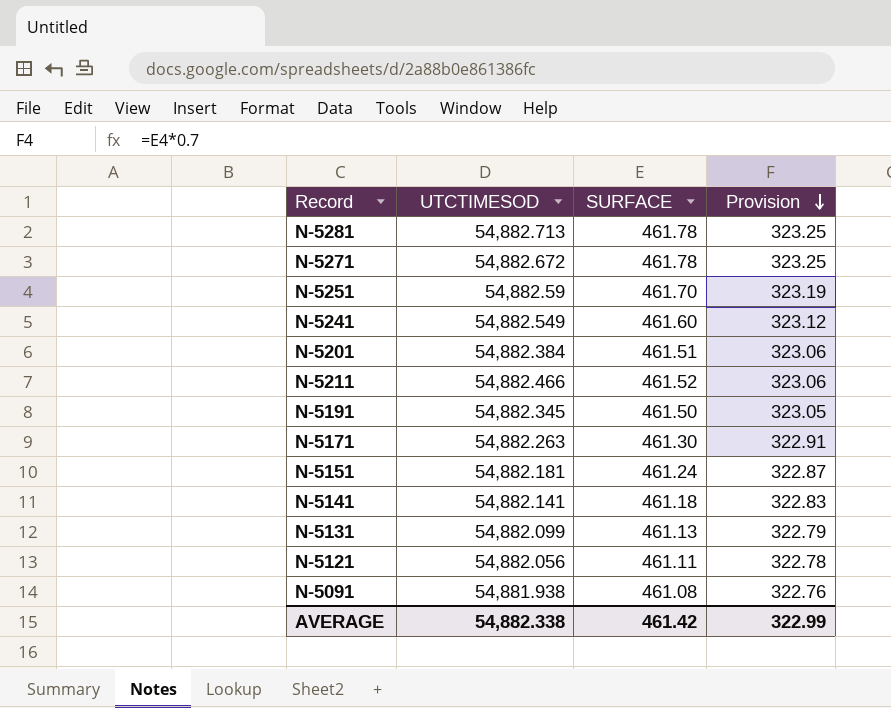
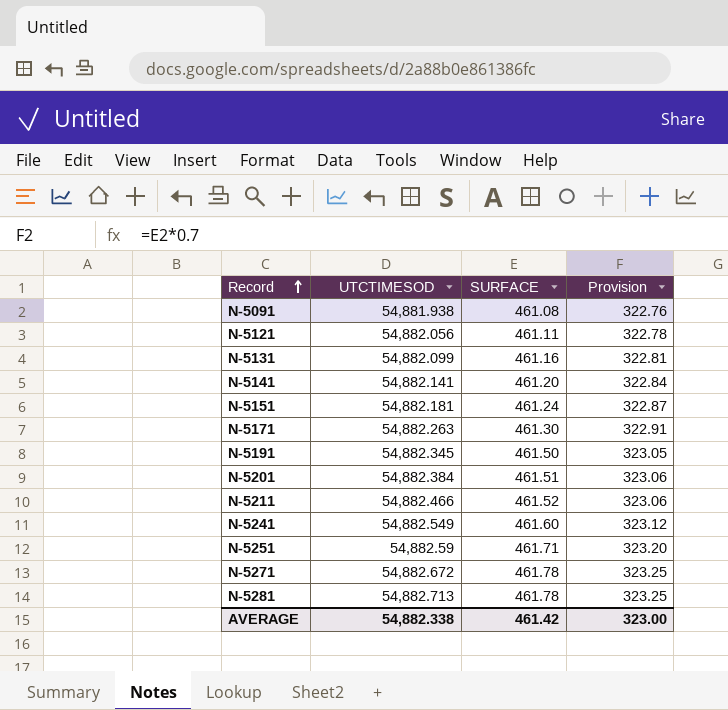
row order: Provision descending -> Record ascending
N-5131 | SURFACE: 461.13 -> 461.16
N-5131 | Provision: 322.79 -> 322.81
N-5141 | SURFACE: 461.18 -> 461.20
N-5141 | Provision: 322.83 -> 322.84
N-5251 | SURFACE: 461.70 -> 461.71
N-5251 | Provision: 323.19 -> 323.20
AVERAGE | Provision: 322.99 -> 323.00

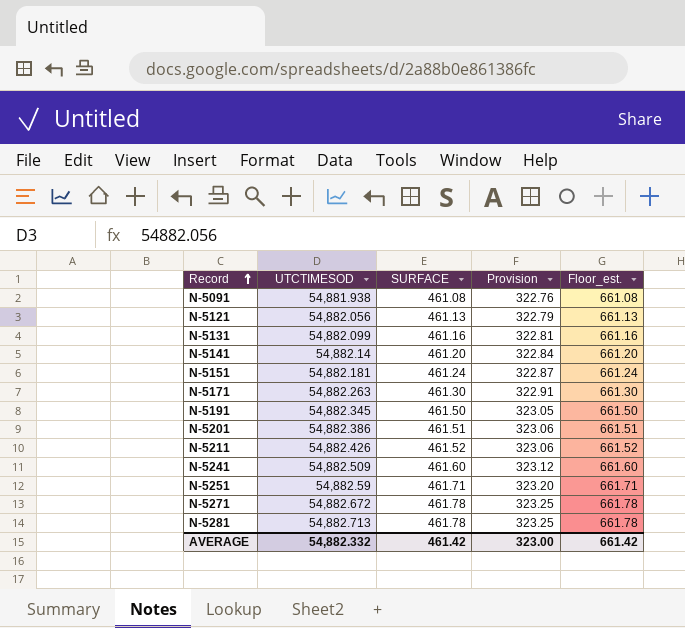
column Floor_est. | formula: none -> [SURFACE] + 200
N-5121 | SURFACE: 461.11 -> 461.13
N-5121 | Provision: 322.78 -> 322.79
N-5141 | UTCTIMESOD: 54,882.141 -> 54,882.14
N-5201 | UTCTIMESOD: 54,882.384 -> 54,882.386
N-5211 | UTCTIMESOD: 54,882.466 -> 54,882.426
N-5241 | UTCTIMESOD: 54,882.549 -> 54,882.509
AVERAGE | UTCTIMESOD: 54,882.338 -> 54,882.332

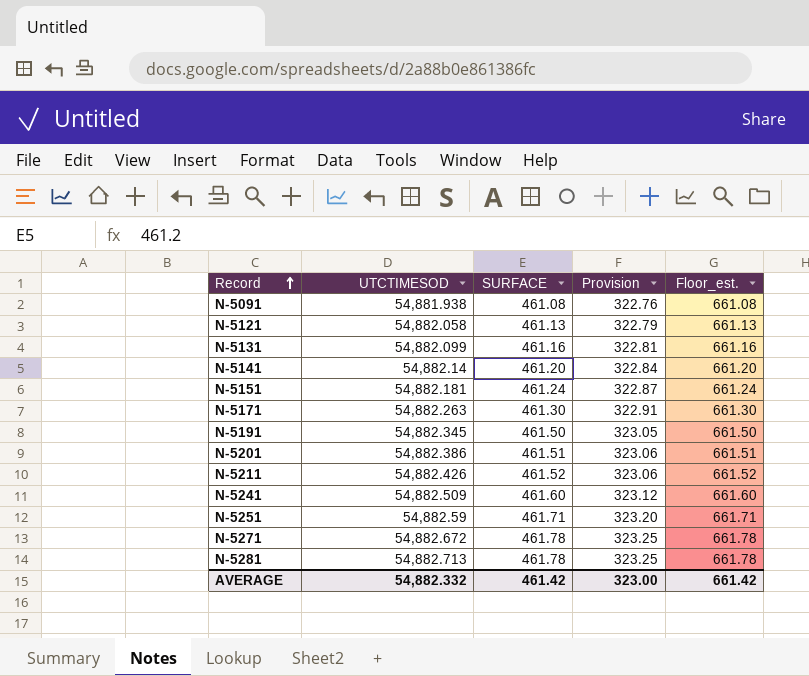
N-5121 | UTCTIMESOD: 54,882.056 -> 54,882.058

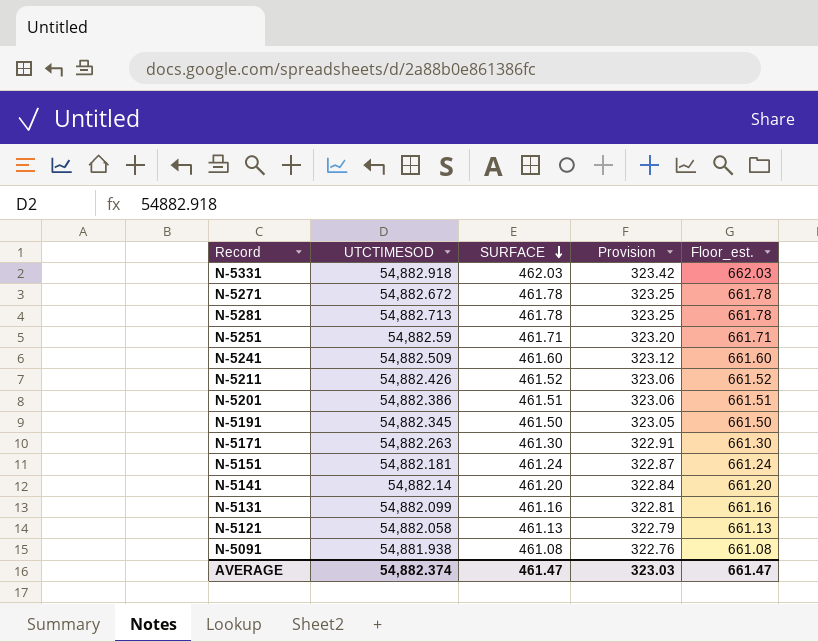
row order: Record ascending -> SURFACE descending
row N-5331: none -> 54,882.918 | 462.03 | 323.42 | 662.03
AVERAGE | UTCTIMESOD: 54,882.332 -> 54,882.374
AVERAGE | SURFACE: 461.42 -> 461.47
AVERAGE | Provision: 323.00 -> 323.03
AVERAGE | Floor_est.: 661.42 -> 661.47

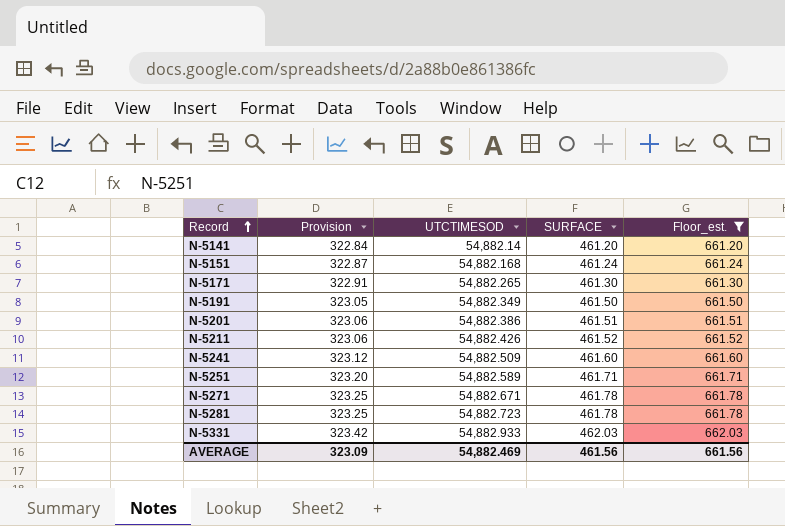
filter: none -> Floor_est. >= 661.20
row order: SURFACE descending -> Record ascending
column Provision | position: 4 -> 2
N-5151 | UTCTIMESOD: 54,882.181 -> 54,882.168
N-5171 | UTCTIMESOD: 54,882.263 -> 54,882.265
N-5191 | UTCTIMESOD: 54,882.345 -> 54,882.349
N-5251 | UTCTIMESOD: 54,882.59 -> 54,882.589
N-5271 | UTCTIMESOD: 54,882.672 -> 54,882.671
N-5281 | UTCTIMESOD: 54,882.713 -> 54,882.723
N-5331 | UTCTIMESOD: 54,882.918 -> 54,882.933
AVERAGE | Provision: 323.03 -> 323.09
AVERAGE | UTCTIMESOD: 54,882.374 -> 54,882.469
AVERAGE | SURFACE: 461.47 -> 461.56
AVERAGE | Floor_est.: 661.47 -> 661.56

